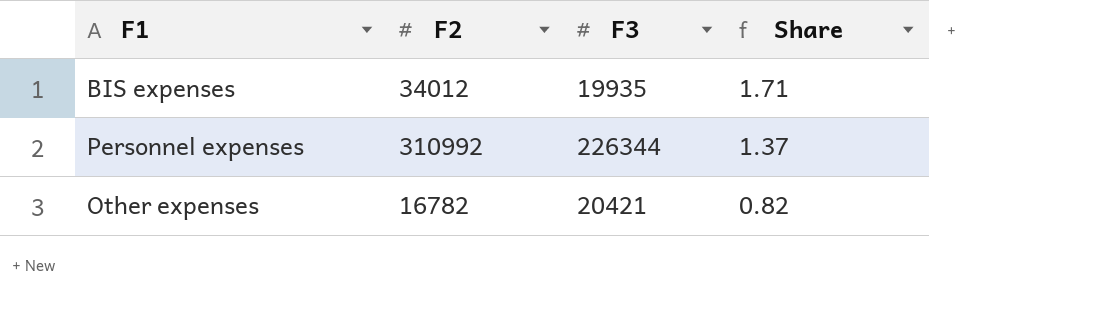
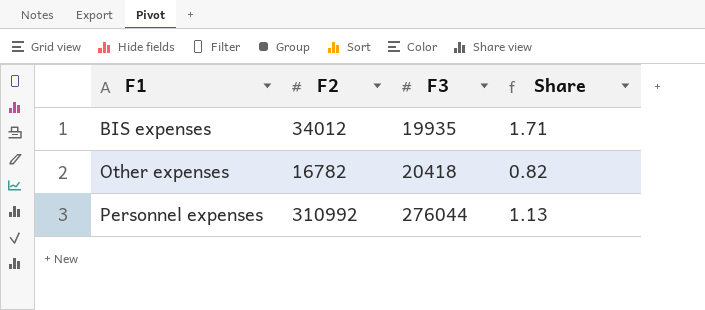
row order: Share descending -> F1 ascending
Other expenses | F3: 20421 -> 20418
Personnel expenses | F3: 226344 -> 276044
Personnel expenses | Share: 1.37 -> 1.13

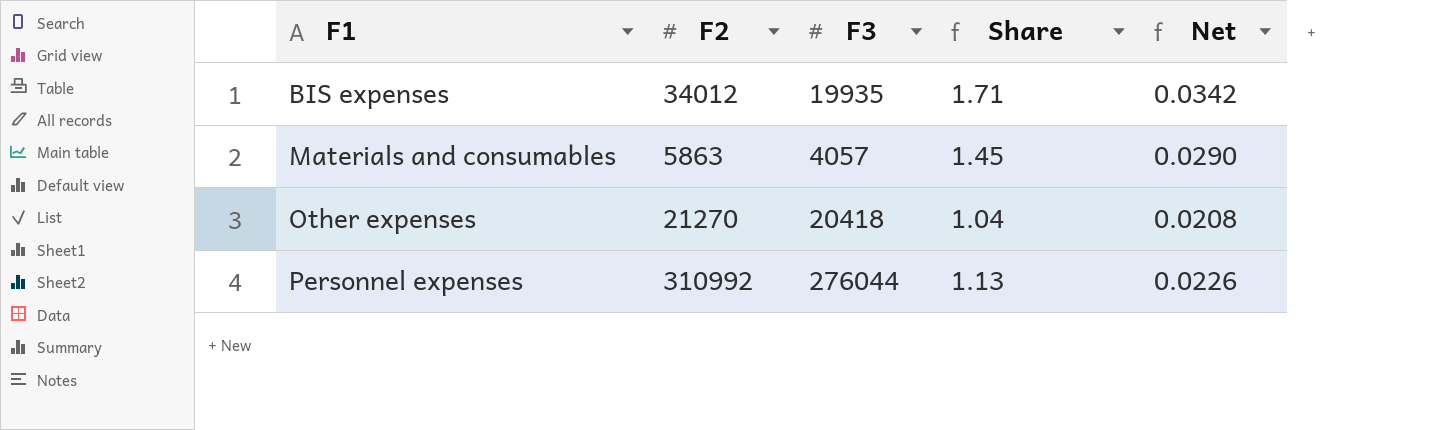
column Net | formula: none -> [Share] * 0.02
row Materials and consumables: none -> 5863 | 4057 | 1.45 | 0.0290
Other expenses | F2: 16782 -> 21270
Other expenses | Share: 0.82 -> 1.04

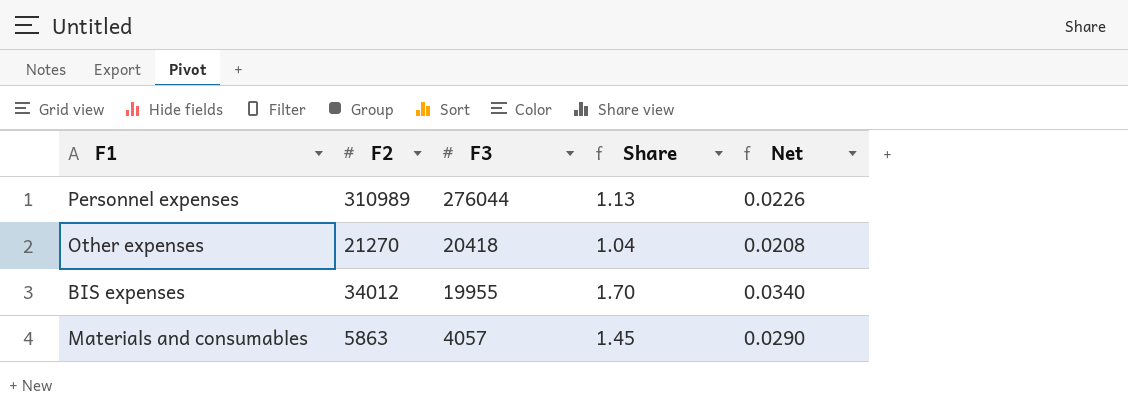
row order: F1 ascending -> F3 descending
Personnel expenses | F2: 310992 -> 310989
BIS expenses | F3: 19935 -> 19955
BIS expenses | Share: 1.71 -> 1.70
BIS expenses | Net: 0.0342 -> 0.0340

